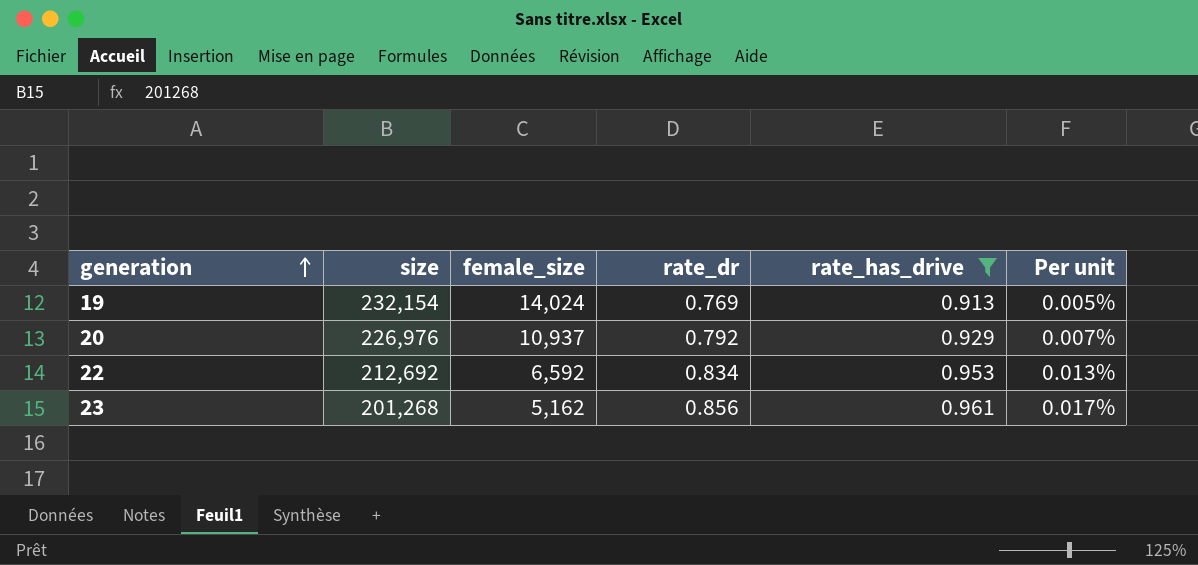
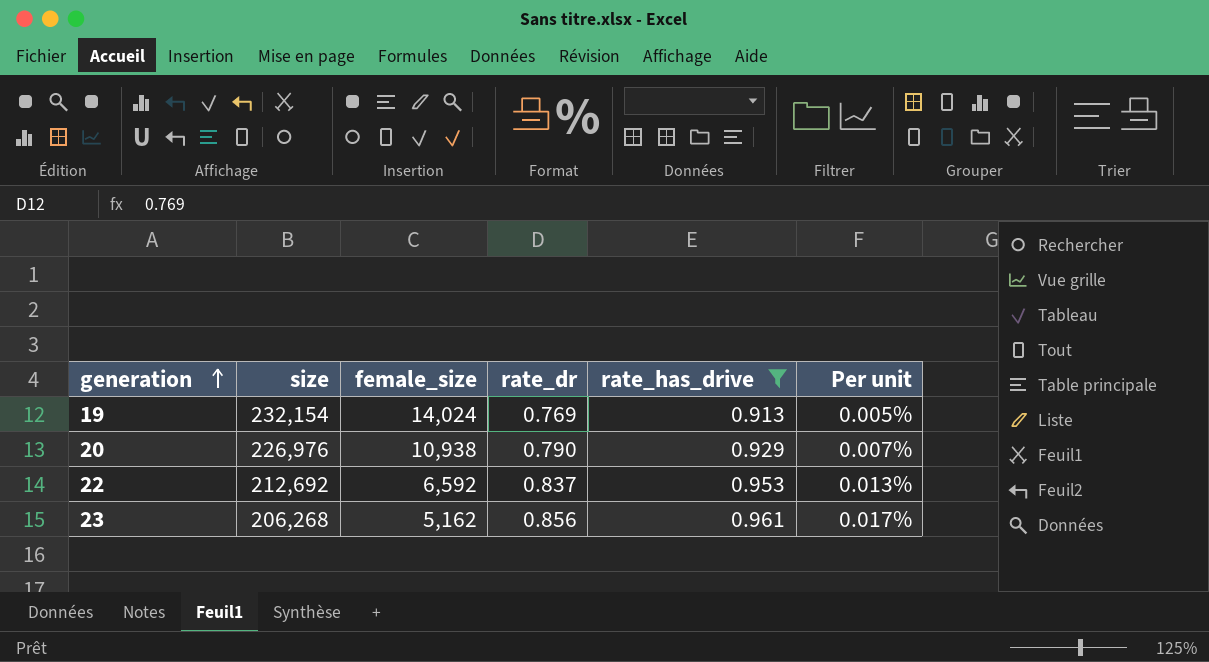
20 | female_size: 10,937 -> 10,938
20 | rate_dr: 0.792 -> 0.790
22 | rate_dr: 0.834 -> 0.837
23 | size: 201,268 -> 206,268

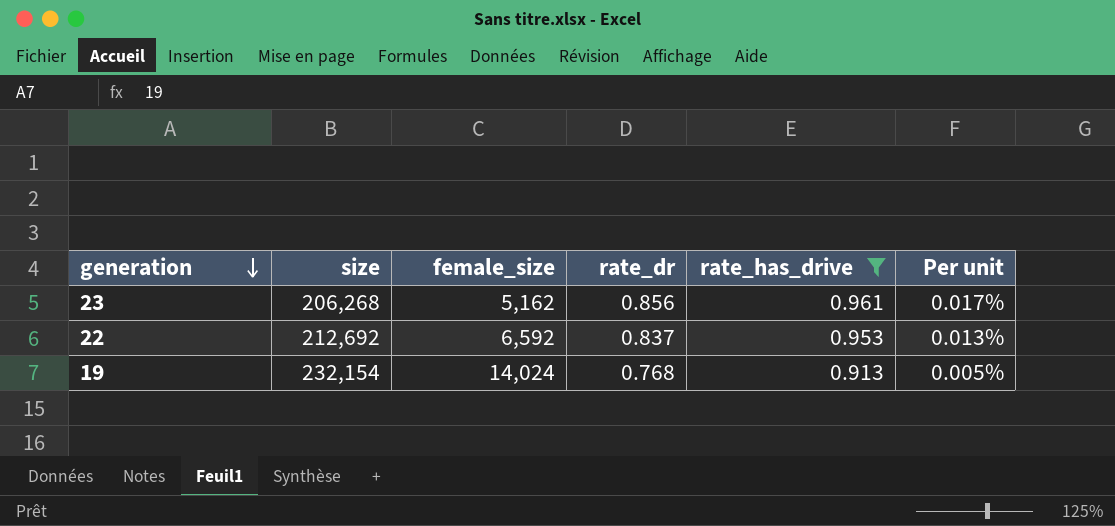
row order: generation ascending -> generation descending
row 20: 226,976 | 10,938 | 0.790 | 0.929 | 0.007% -> none
19 | rate_dr: 0.769 -> 0.768

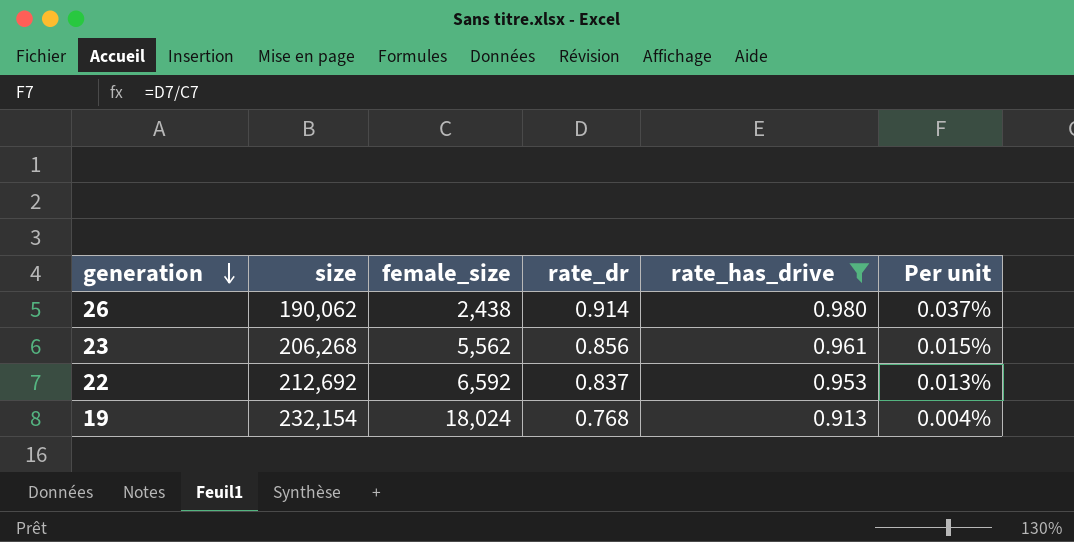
row 26: none -> 190,062 | 2,438 | 0.914 | 0.980 | 0.037%
23 | female_size: 5,162 -> 5,562
23 | Per unit: 0.017% -> 0.015%
19 | female_size: 14,024 -> 18,024
19 | Per unit: 0.005% -> 0.004%

